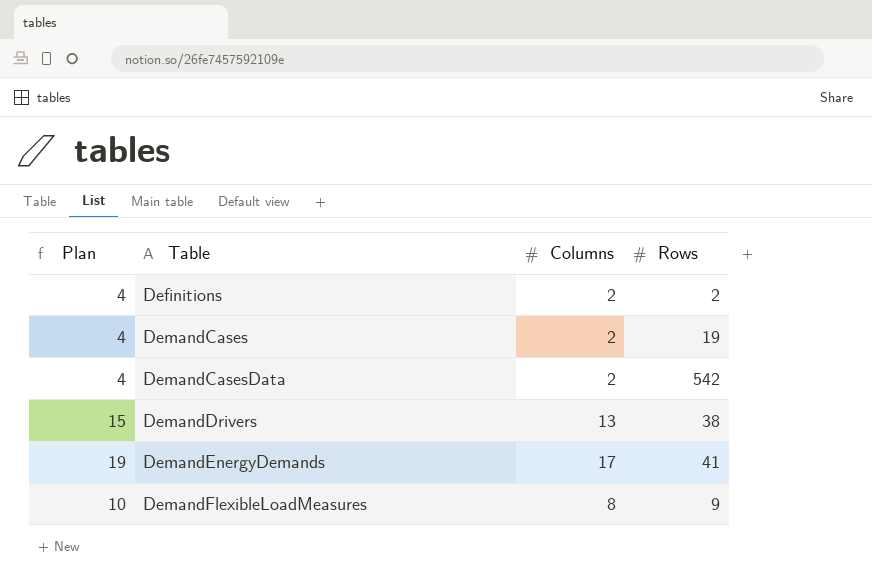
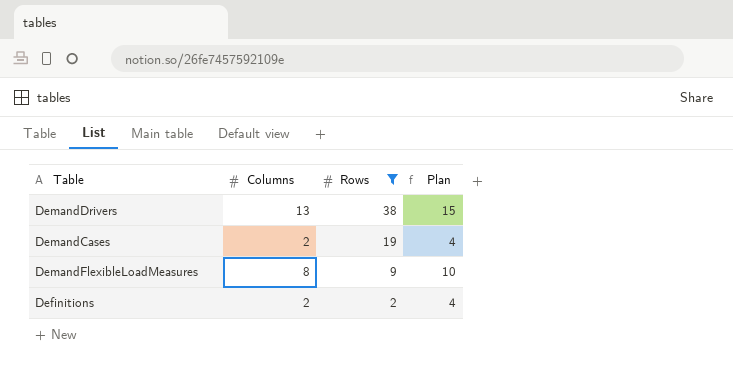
filter: none -> Rows <= 38
row order: Table ascending -> Rows descending
column Plan | position: 1 -> 4

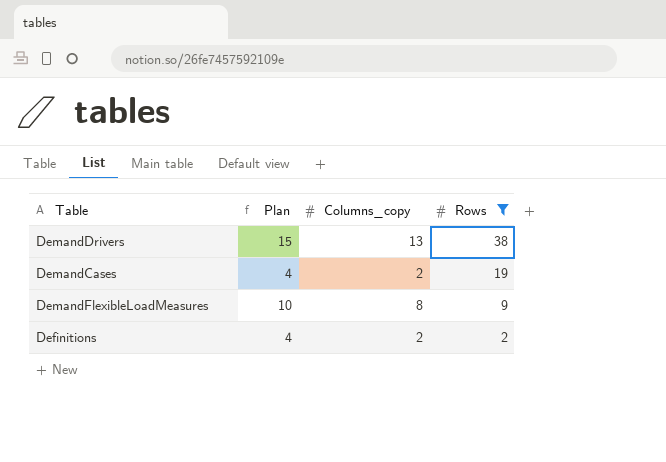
column Plan | position: 4 -> 2
column name: Columns -> Columns_copy

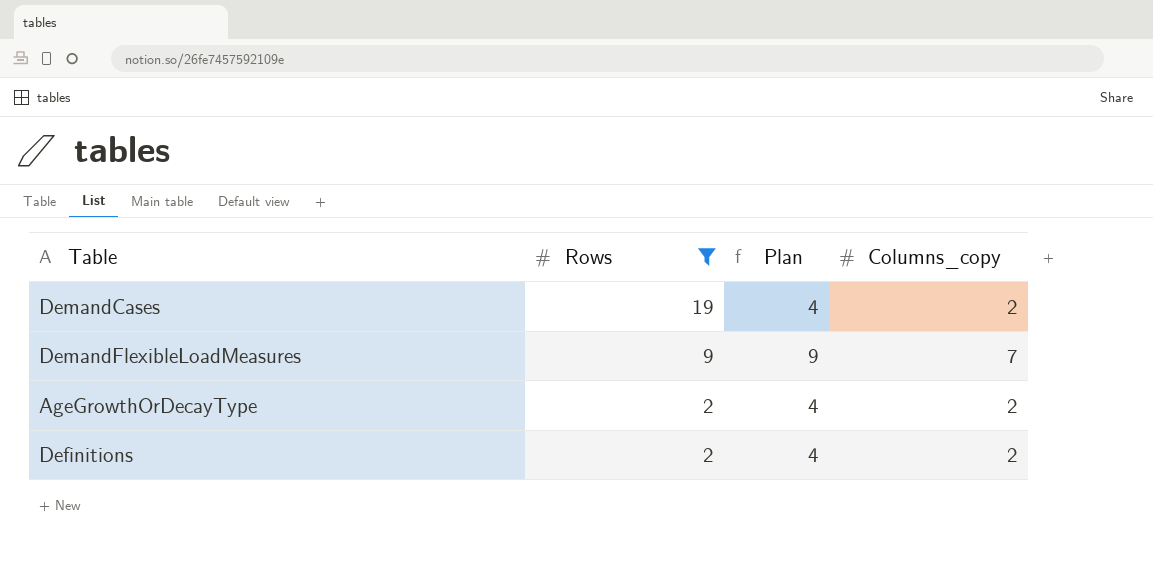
column Rows | position: 4 -> 2
row DemandDrivers: 15 | 13 | 38 -> none
DemandFlexibleLoadMeasures | Plan: 10 -> 9
DemandFlexibleLoadMeasures | Columns_copy: 8 -> 7
row AgeGrowthOrDecayType: none -> 2 | 4 | 2

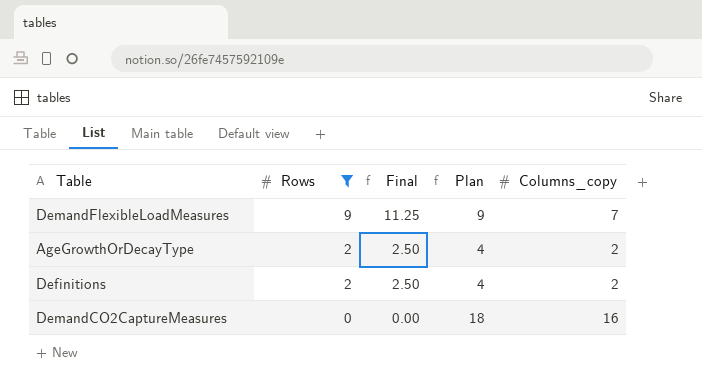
column Final | formula: none -> [Rows] * 1.25
row DemandCases: 19 | 4 | 2 -> none
row DemandCO2CaptureMeasures: none -> 0 | 0.00 | 18 | 16

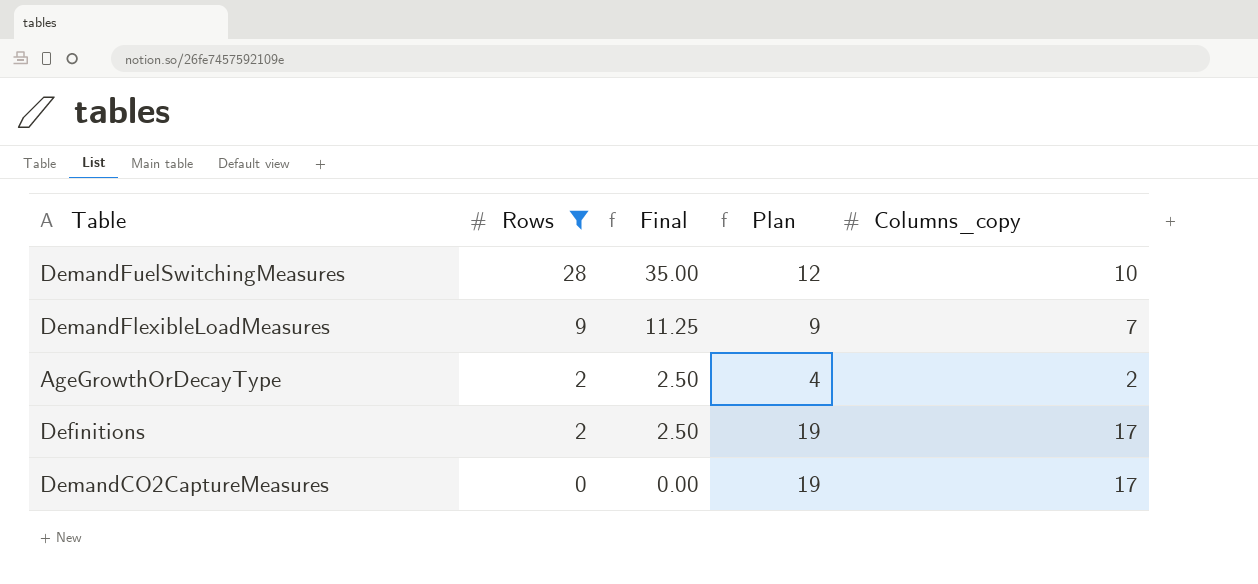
row DemandFuelSwitchingMeasures: none -> 28 | 35.00 | 12 | 10
Definitions | Plan: 4 -> 19
Definitions | Columns_copy: 2 -> 17
DemandCO2CaptureMeasures | Plan: 18 -> 19
DemandCO2CaptureMeasures | Columns_copy: 16 -> 17

